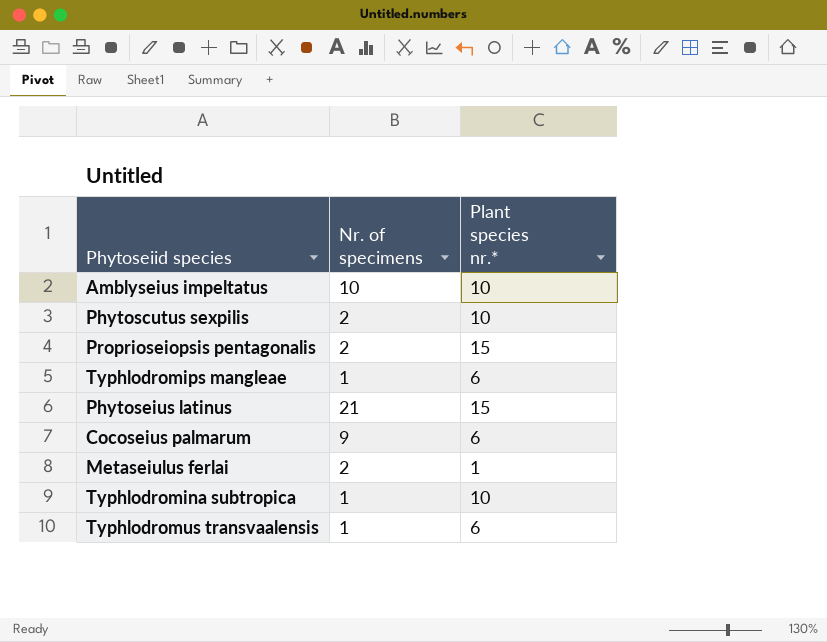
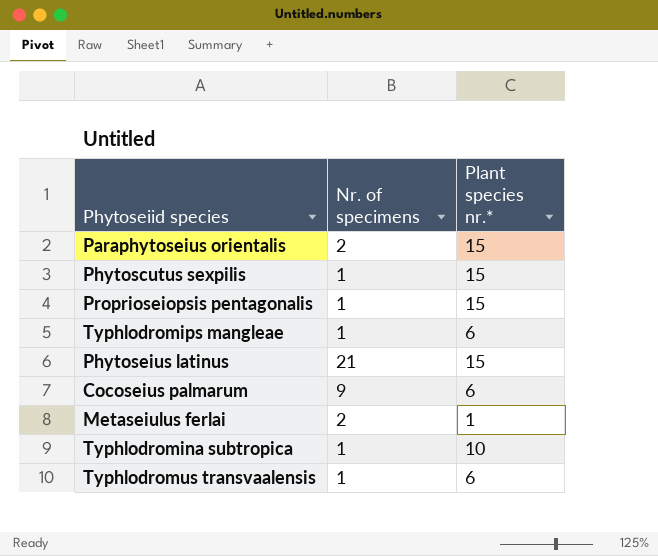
row Amblyseius impeltatus: 10 | 10 -> none
row Paraphytoseius orientalis: none -> 2 | 15
Phytoscutus sexpilis | Nr. of specimens: 2 -> 1
Phytoscutus sexpilis | Plant species nr.*: 10 -> 15
Proprioseiopsis pentagonalis | Nr. of specimens: 2 -> 1

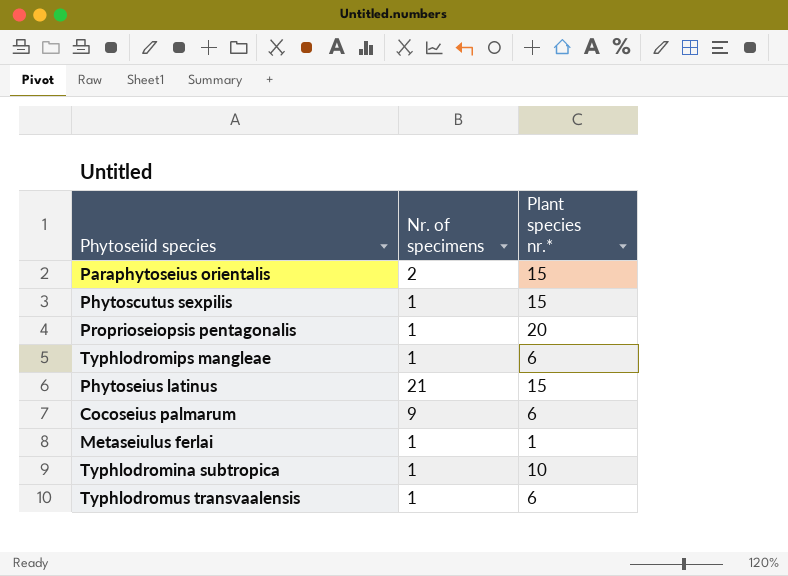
Proprioseiopsis pentagonalis | Plant species nr.*: 15 -> 20
Metaseiulus ferlai | Nr. of specimens: 2 -> 1

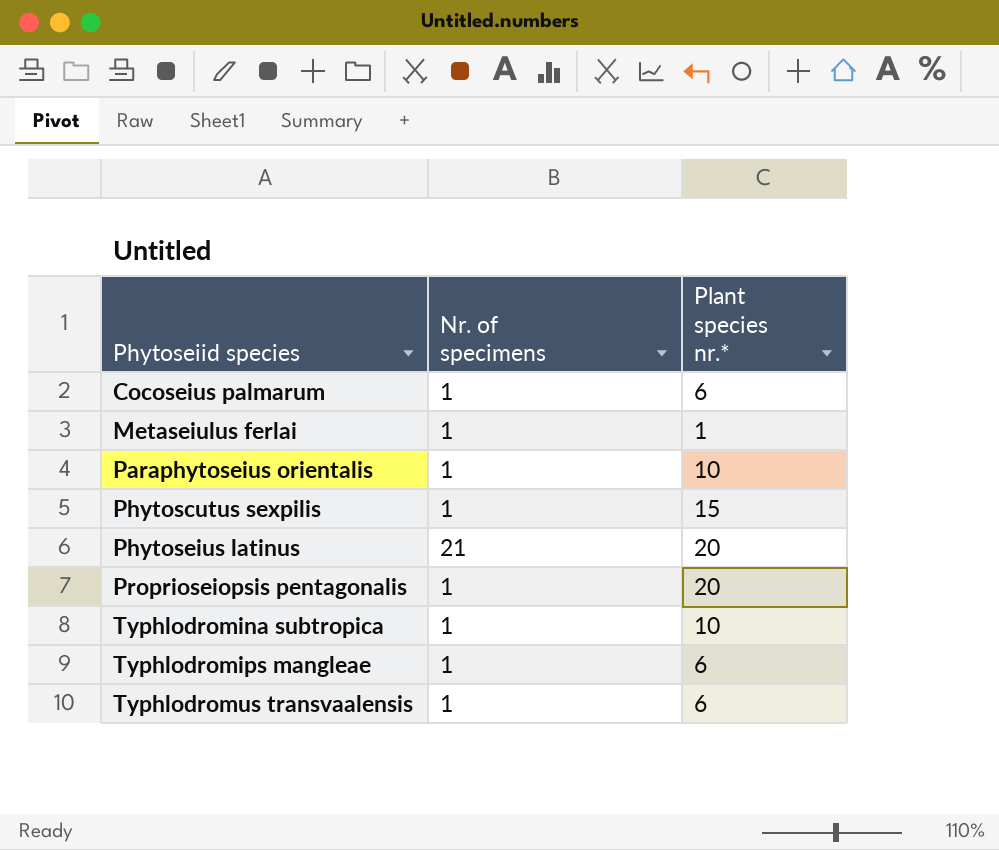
row order: none -> Phytoseiid species ascending
Cocoseius palmarum | Nr. of specimens: 9 -> 1
Paraphytoseius orientalis | Nr. of specimens: 2 -> 1
Paraphytoseius orientalis | Plant species nr.*: 15 -> 10
Phytoseius latinus | Plant species nr.*: 15 -> 20

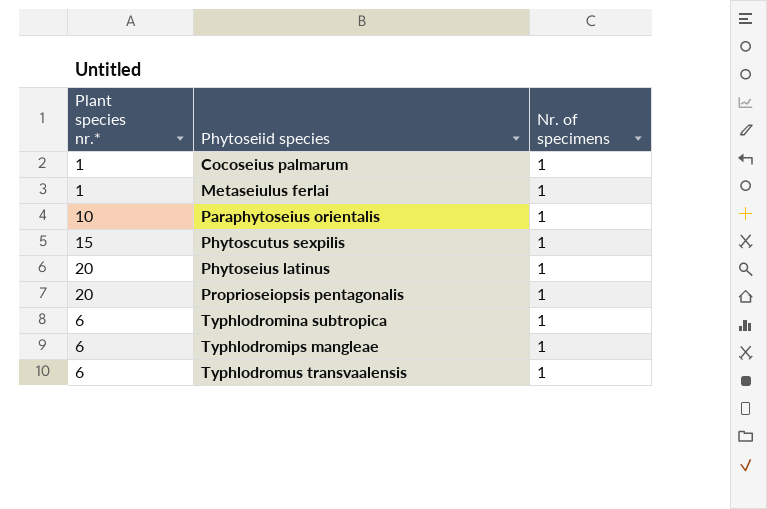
column Plant species nr.* | position: 3 -> 1
Cocoseius palmarum | Plant species nr.*: 6 -> 1
Phytoseius latinus | Nr. of specimens: 21 -> 1
Typhlodromina subtropica | Plant species nr.*: 10 -> 6

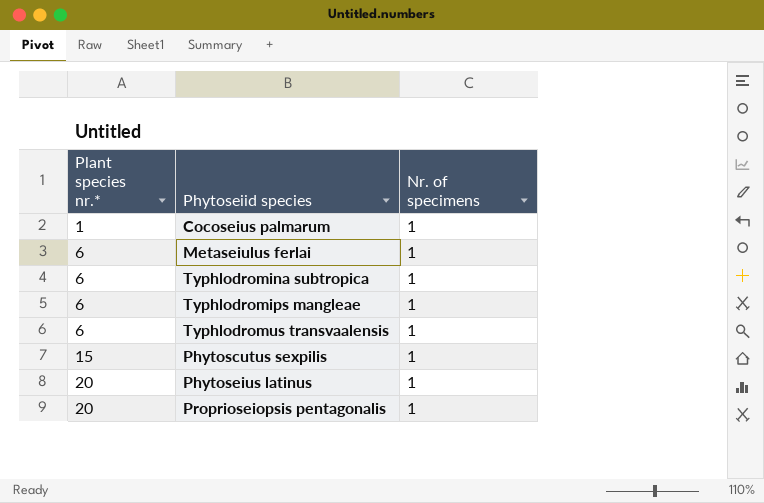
row order: Phytoseiid species ascending -> Plant species nr.* ascending
row Paraphytoseius orientalis: 10 | 1 -> none
Metaseiulus ferlai | Plant species nr.*: 1 -> 6

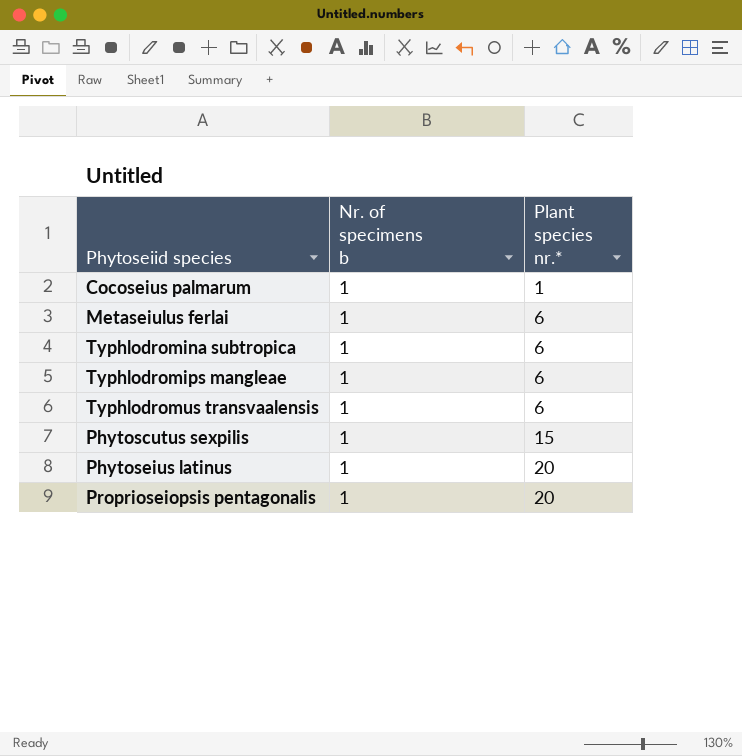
column name: Nr. of specimens -> Nr. of specimens b
column Plant species nr.* | position: 1 -> 3

